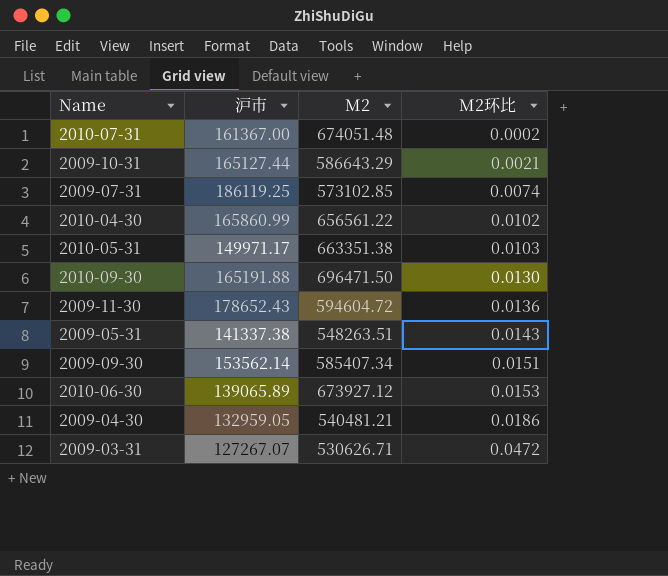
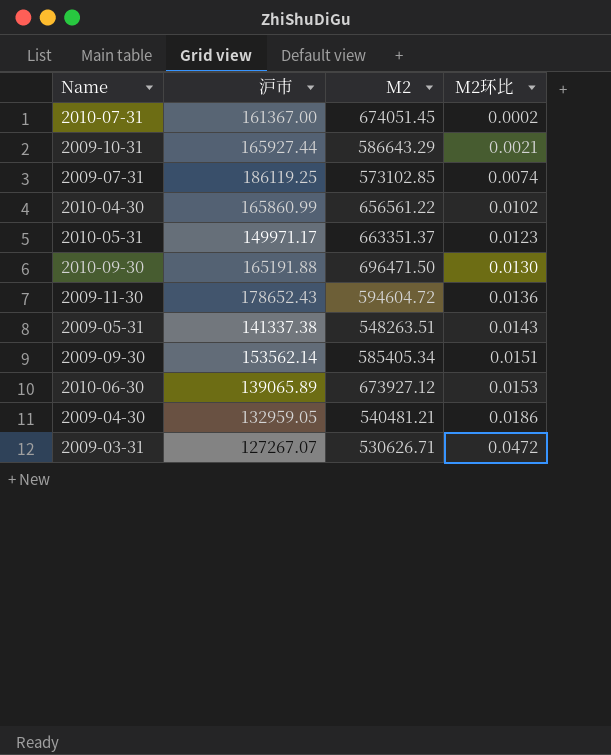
2010-07-31 | M2: 674051.48 -> 674051.45
2009-10-31 | 沪市: 165127.44 -> 165927.44
2010-05-31 | M2: 663351.38 -> 663351.37
2010-05-31 | M2环比: 0.0103 -> 0.0123
2009-09-30 | M2: 585407.34 -> 585405.34

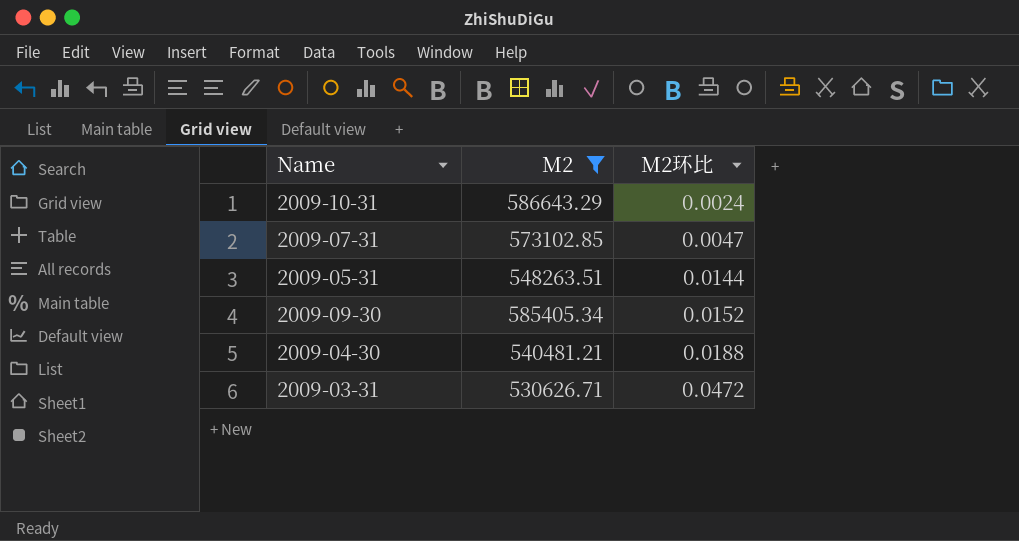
filter: none -> M2 <= 586643.29
column 沪市 | position: 2 -> none
2009-10-31 | M2环比: 0.0021 -> 0.0024
2009-07-31 | M2环比: 0.0074 -> 0.0047
2009-05-31 | M2环比: 0.0143 -> 0.0144
2009-09-30 | M2环比: 0.0151 -> 0.0152
2009-04-30 | M2环比: 0.0186 -> 0.0188

